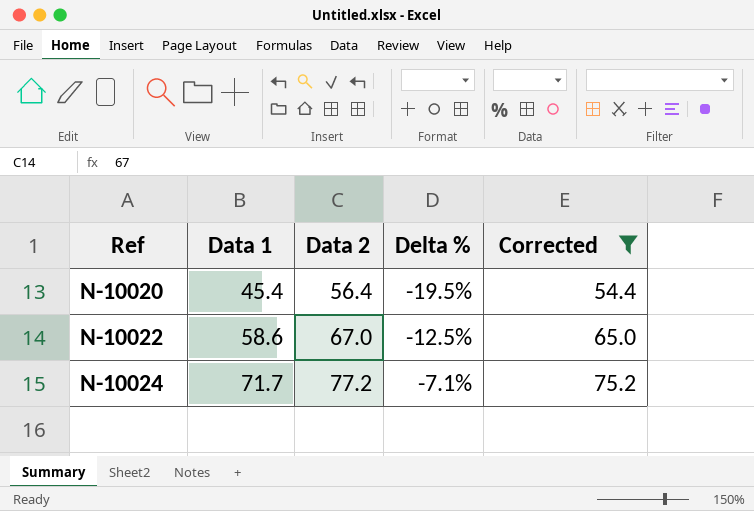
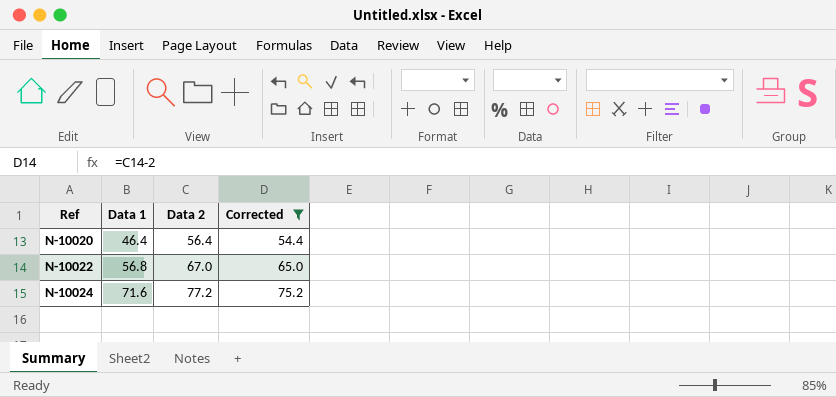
column Delta % | formula: ([Data 1] - [Data 2]) / [Data 2] -> none
N-10020 | Data 1: 45.4 -> 46.4
N-10022 | Data 1: 58.6 -> 56.8
N-10024 | Data 1: 71.7 -> 71.6

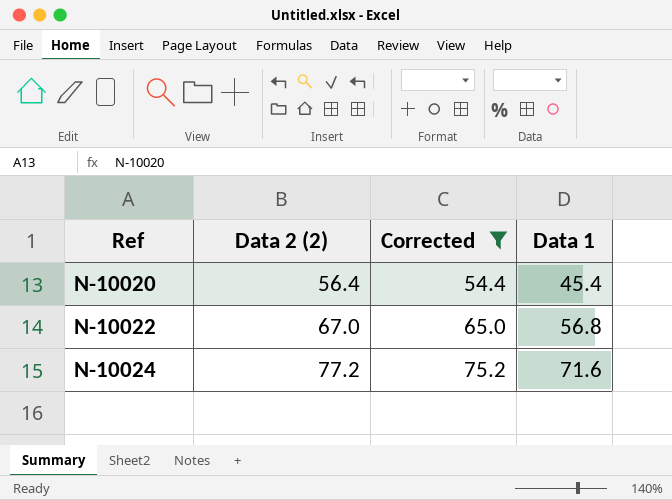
column name: Data 2 -> Data 2 (2)
column Data 1 | position: 2 -> 4
N-10020 | Data 1: 46.4 -> 45.4

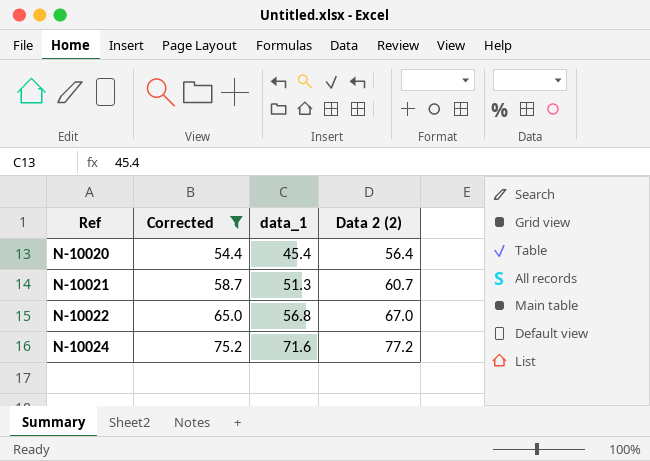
column name: Data 1 -> data_1
column Data 2 (2) | position: 2 -> 4
row N-10021: none -> 58.7 | 51.3 | 60.7

